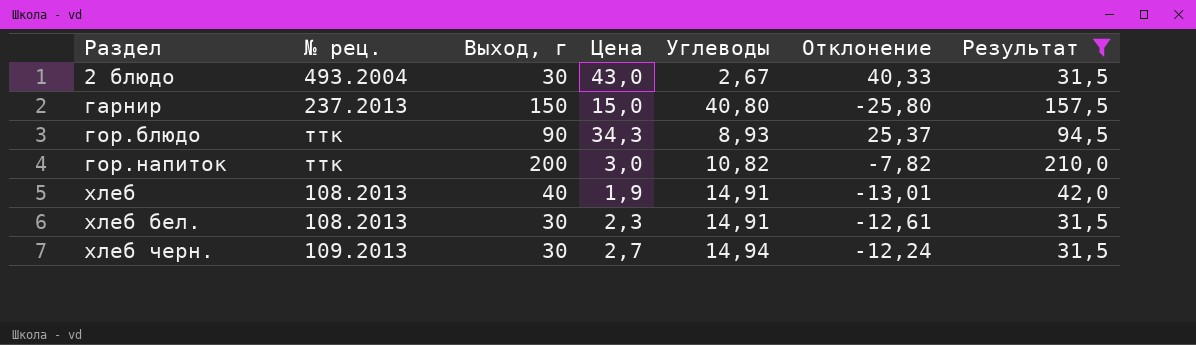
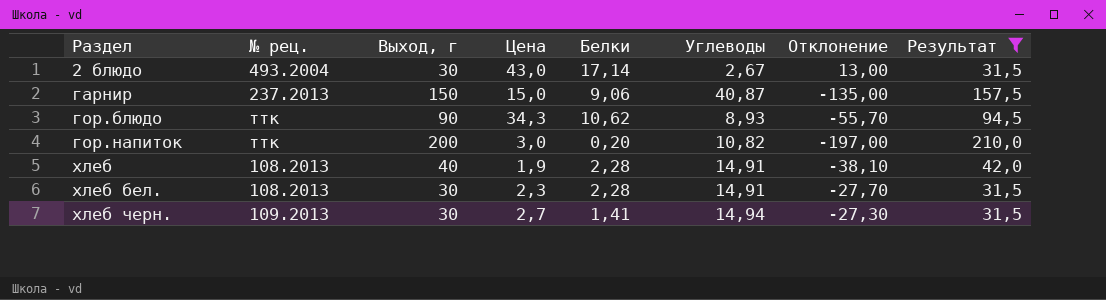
column Белки | position: none -> 5
column Отклонение | formula: [Цена] - [Углеводы] -> [Цена] - [Выход, г]
гарнир | Углеводы: 40,80 -> 40,87

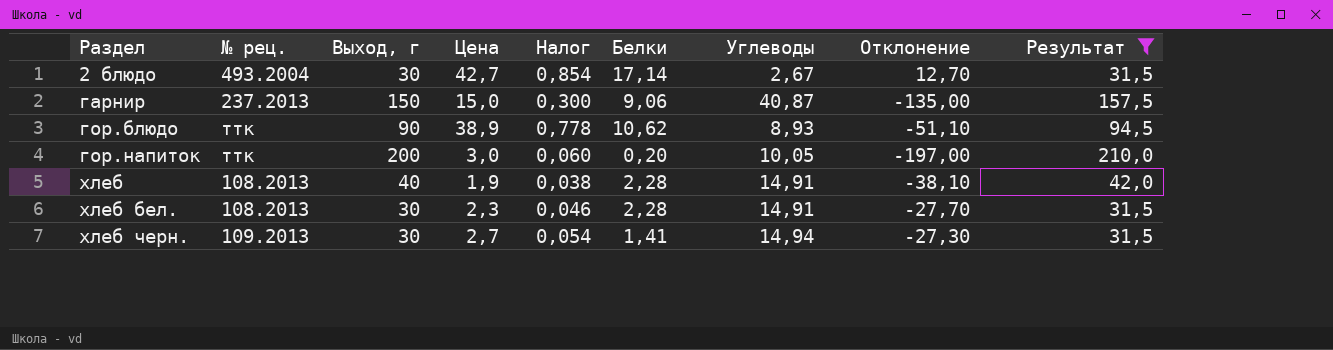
column Налог | formula: none -> [Цена] * 0,02
2 блюдо | Цена: 43,0 -> 42,7
2 блюдо | Отклонение: 13,00 -> 12,70
гор.блюдо | Цена: 34,3 -> 38,9
гор.блюдо | Отклонение: -55,70 -> -51,10
гор.напиток | Углеводы: 10,82 -> 10,05

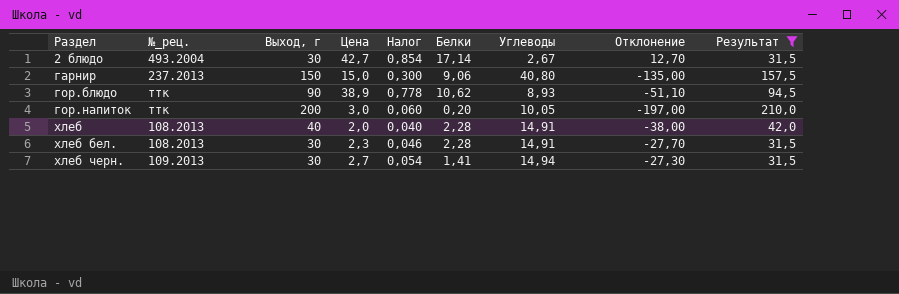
column name: № рец. -> №_рец.
гарнир | Углеводы: 40,87 -> 40,80
хлеб | Цена: 1,9 -> 2,0
хлеб | Налог: 0,038 -> 0,040
хлеб | Отклонение: -38,10 -> -38,00

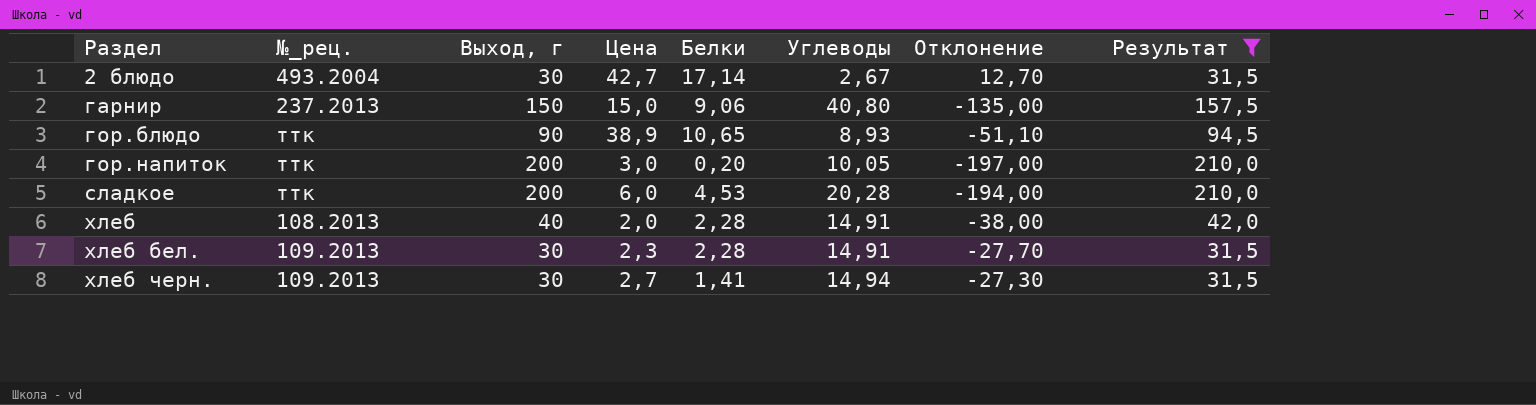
column Налог | formula: [Цена] * 0,02 -> none
гор.блюдо | Белки: 10,62 -> 10,65
row сладкое: none -> ттк | 200 | 6,0 | 4,53 | 20,28 | -194,00 | 210,0
хлеб бел. | №_рец.: 108.2013 -> 109.2013

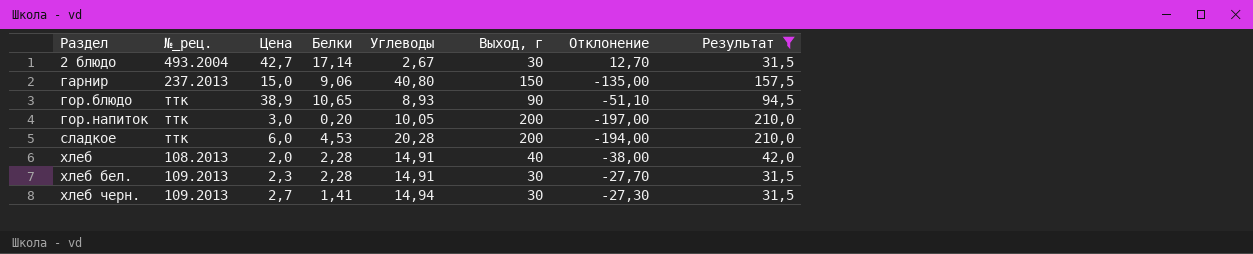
column Выход, г | position: 3 -> 6

